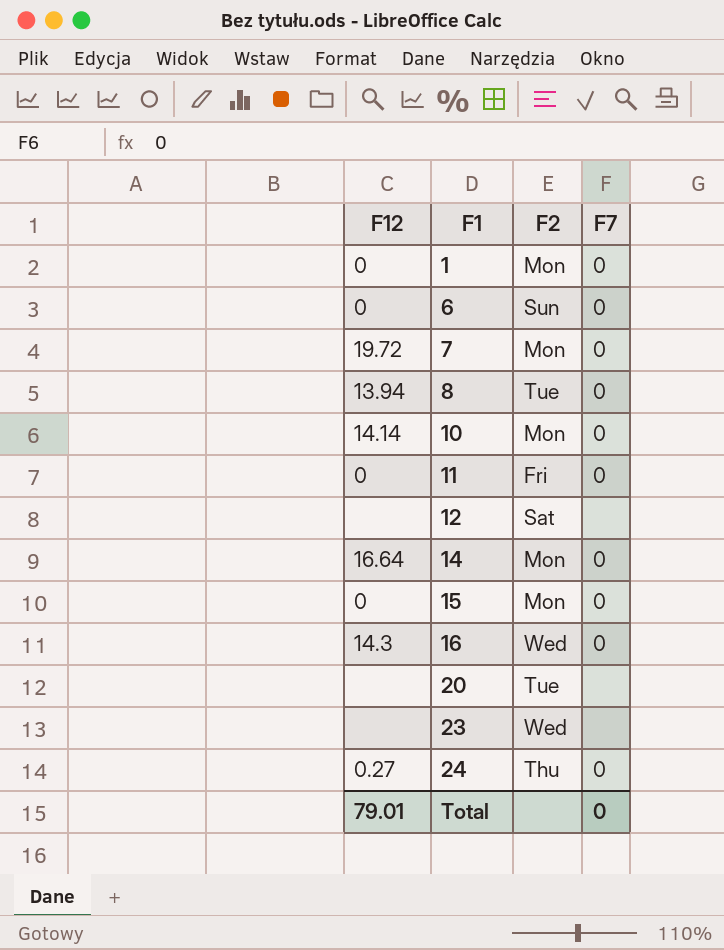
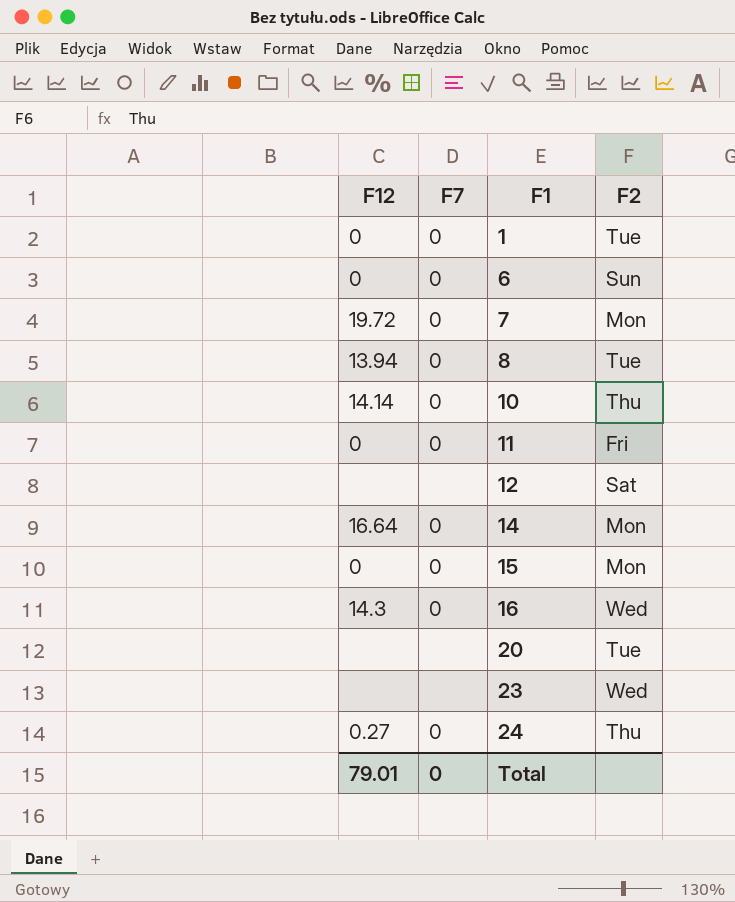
column F7 | position: 4 -> 2
1 | F2: Mon -> Tue
10 | F2: Mon -> Thu

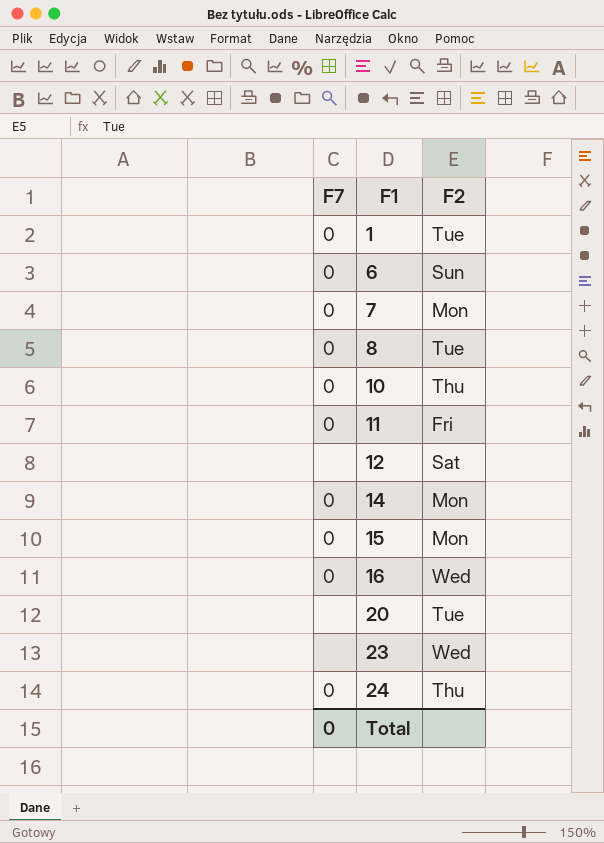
column F12 | position: 1 -> none

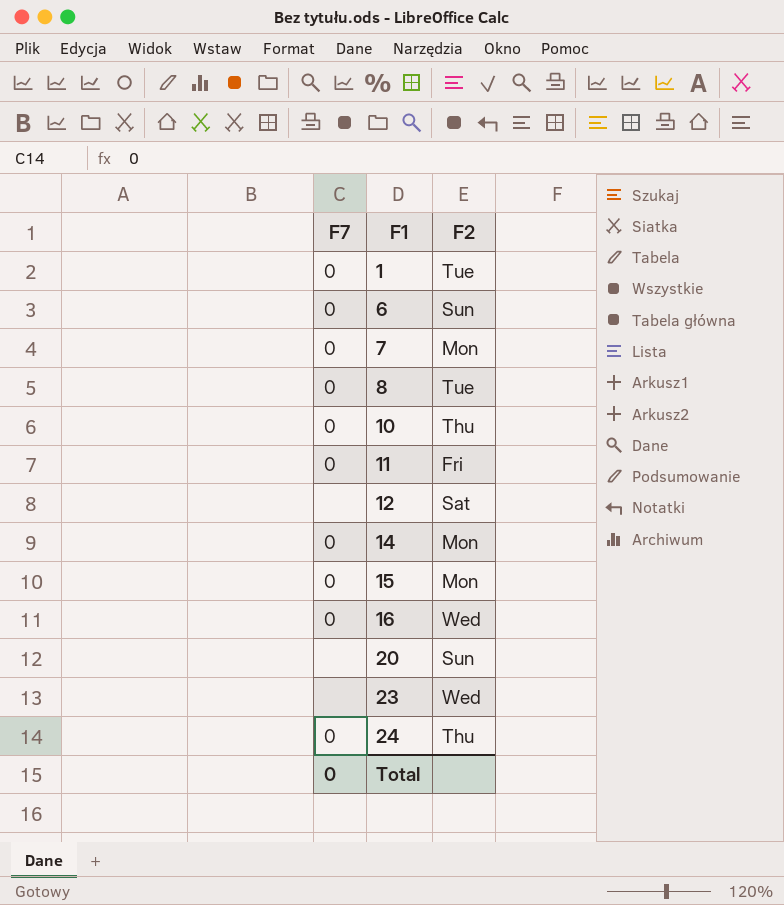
20 | F2: Tue -> Sun

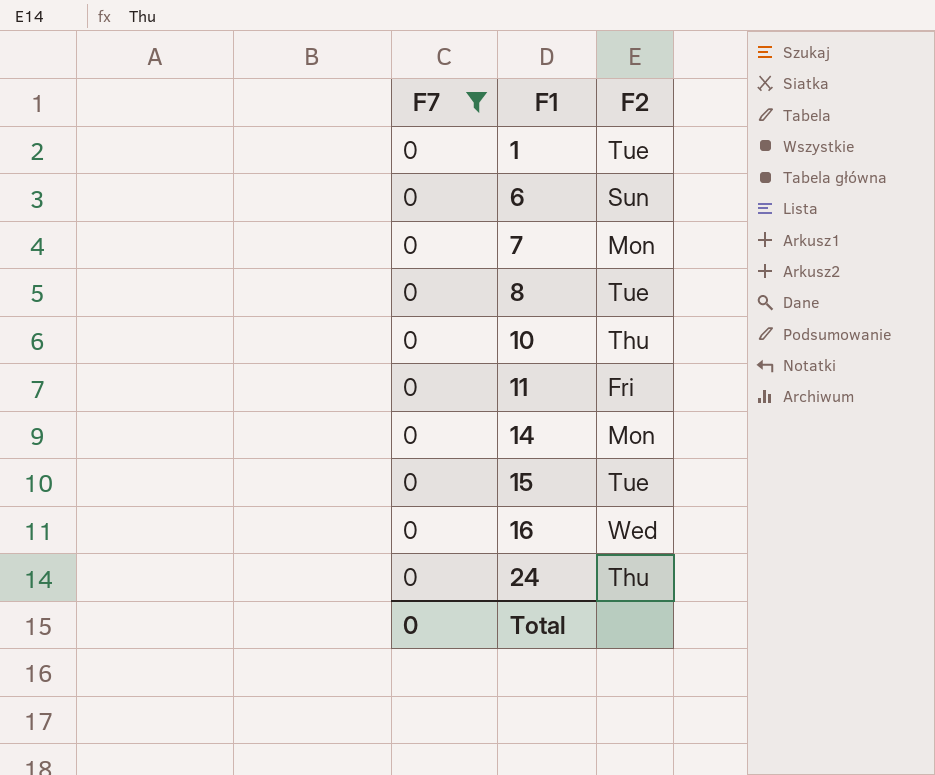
filter: none -> F7 = 0
15 | F2: Mon -> Tue

